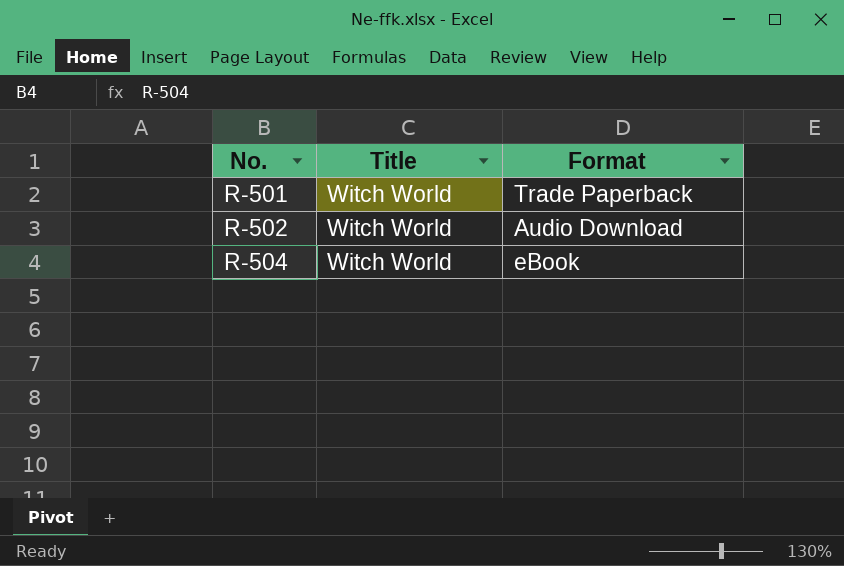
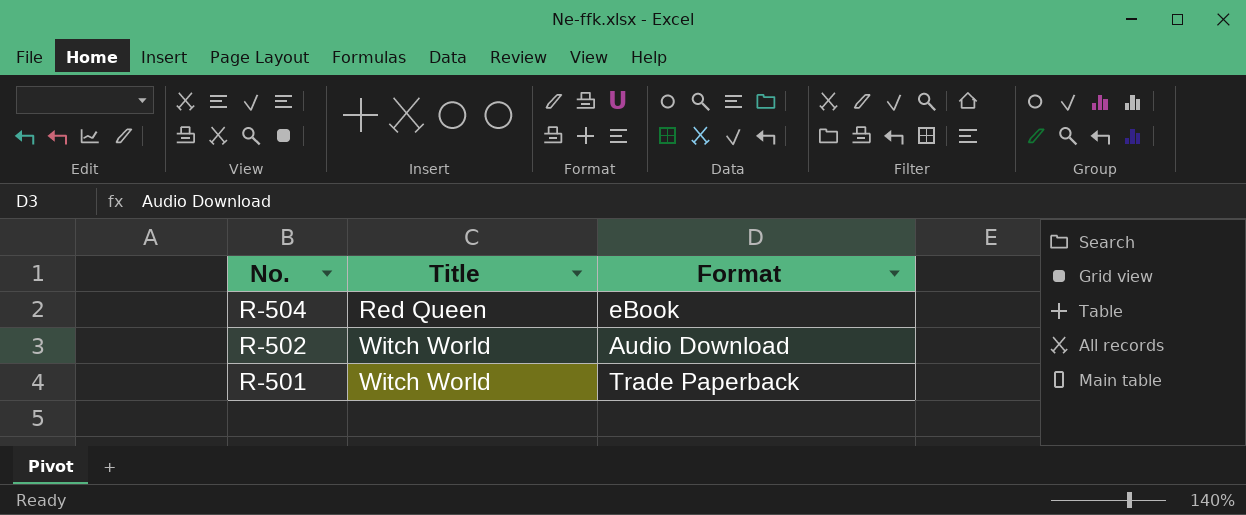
row order: No. ascending -> No. descending
R-504 | Title: Witch World -> Red Queen

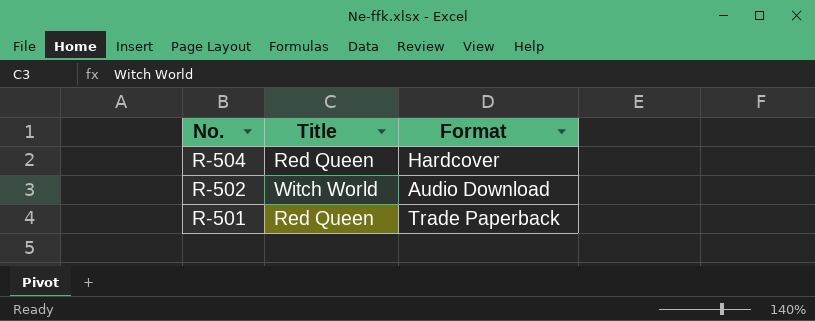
R-504 | Format: eBook -> Hardcover
R-501 | Title: Witch World -> Red Queen

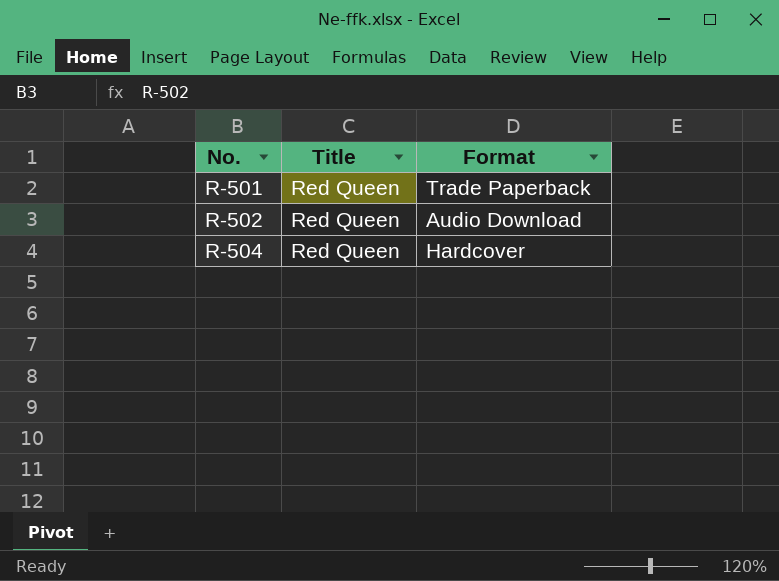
row order: No. descending -> No. ascending
R-502 | Title: Witch World -> Red Queen

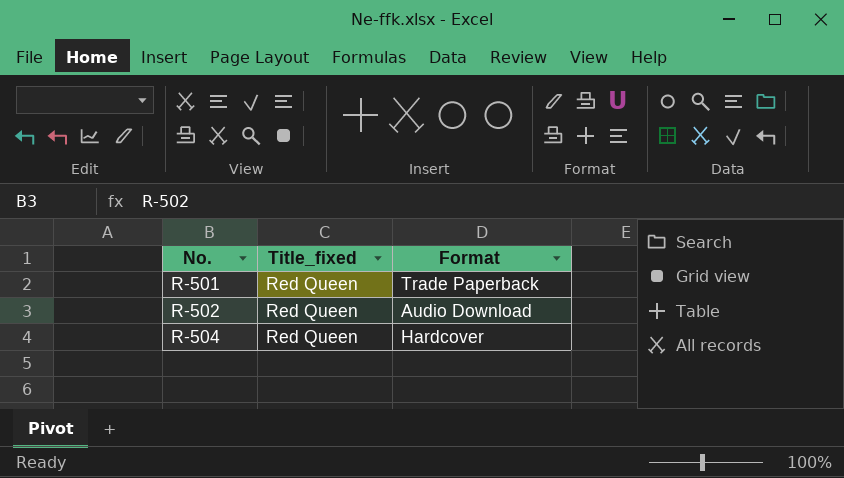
column name: Title -> Title_fixed

